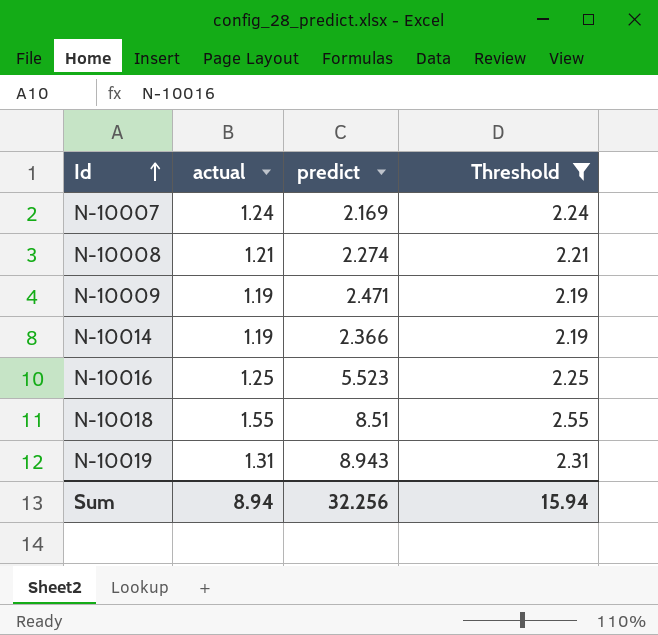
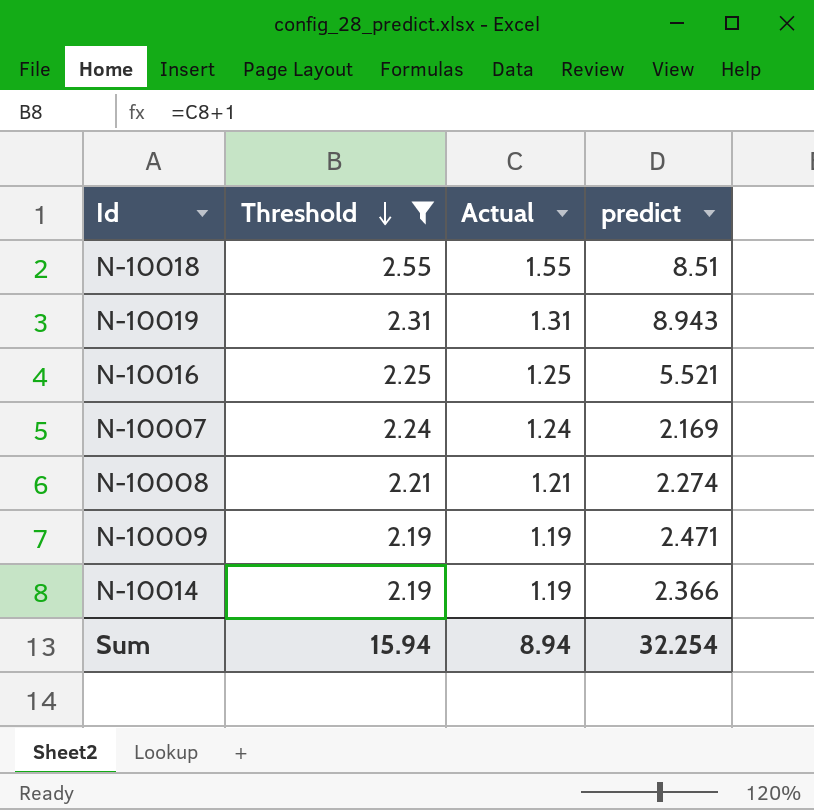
row order: Id ascending -> Threshold descending
column Threshold | position: 4 -> 2
column name: actual -> Actual
N-10016 | predict: 5.523 -> 5.521
Sum | predict: 32.256 -> 32.254

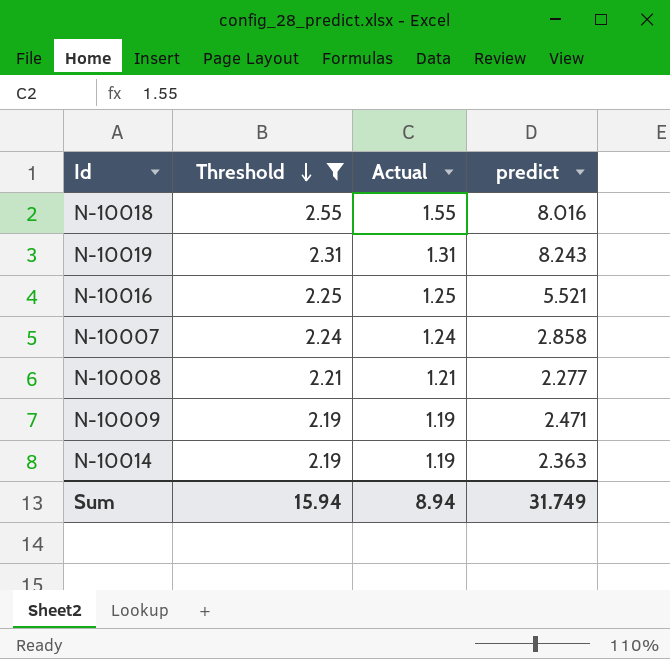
N-10018 | predict: 8.51 -> 8.016
N-10019 | predict: 8.943 -> 8.243
N-10007 | predict: 2.169 -> 2.858
N-10008 | predict: 2.274 -> 2.277
N-10014 | predict: 2.366 -> 2.363
Sum | predict: 32.254 -> 31.749

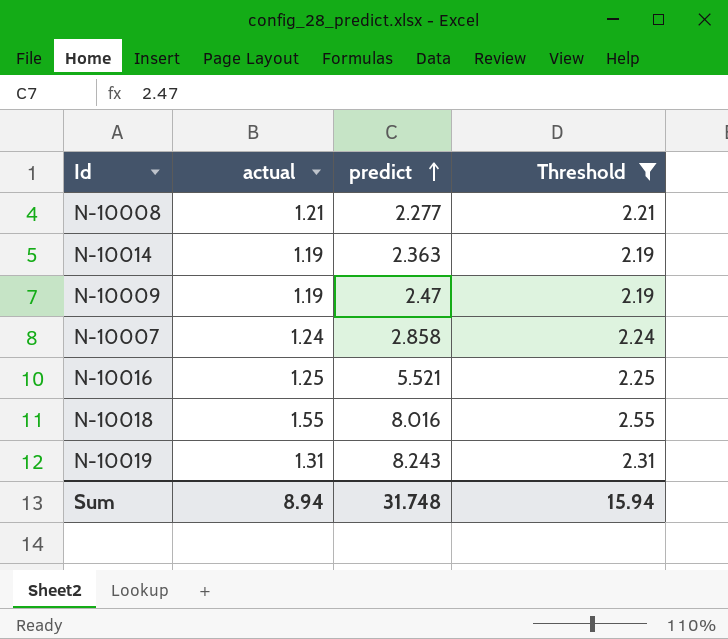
row order: Threshold descending -> predict ascending
column name: Actual -> actual
column Threshold | position: 2 -> 4
N-10009 | predict: 2.471 -> 2.47
Sum | predict: 31.749 -> 31.748

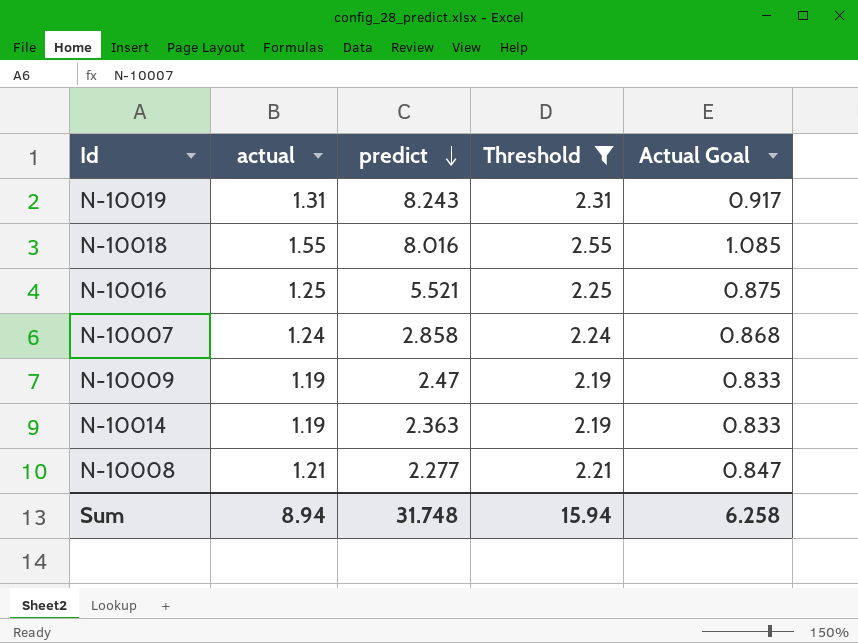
row order: predict ascending -> predict descending
column Actual Goal | formula: none -> [actual] * 0.7

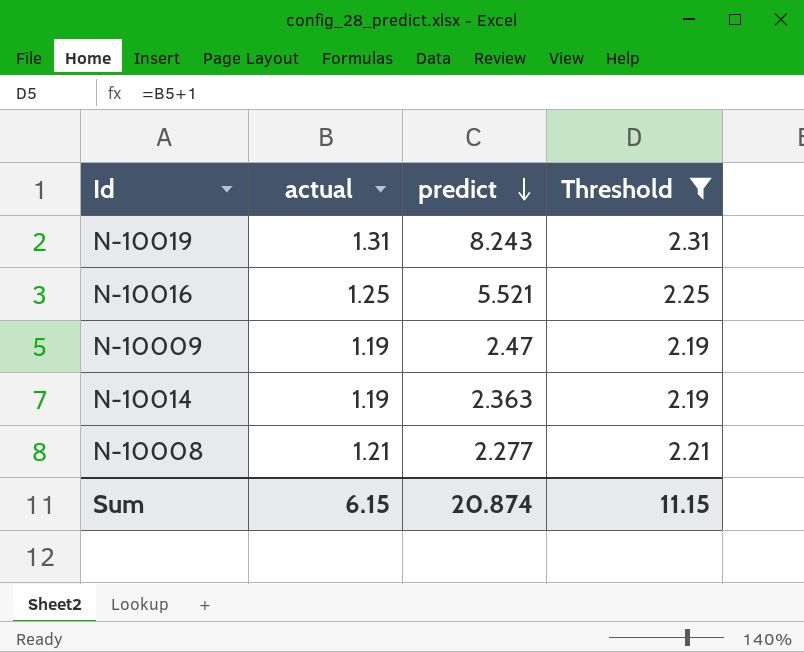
column Actual Goal | formula: [actual] * 0.7 -> none
row N-10018: 1.55 | 8.016 | 2.55 | 1.085 -> none
row N-10007: 1.24 | 2.858 | 2.24 | 0.868 -> none
Sum | actual: 8.94 -> 6.15
Sum | predict: 31.748 -> 20.874
Sum | Threshold: 15.94 -> 11.15

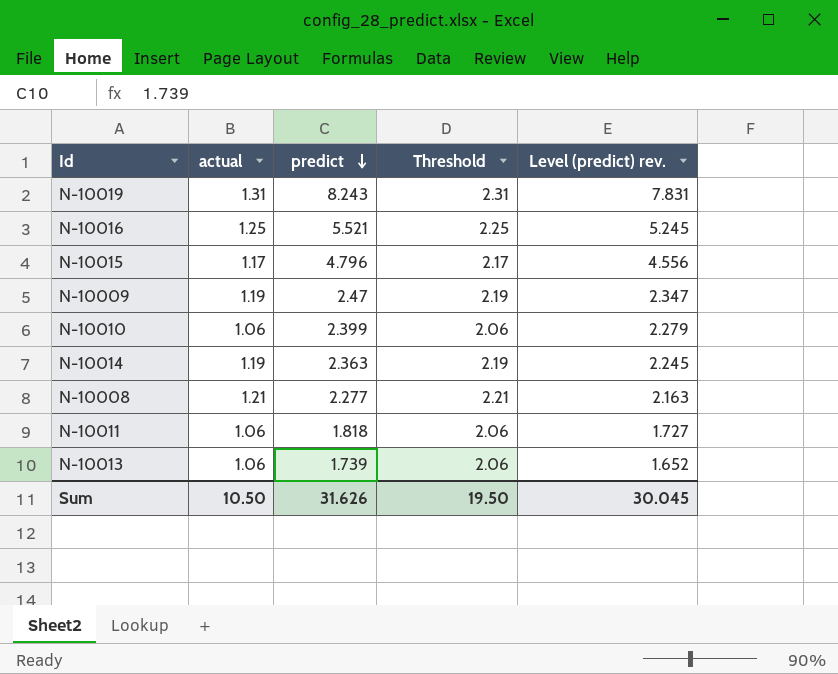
filter: Threshold >= 2.19 -> none
column Level (predict) rev. | formula: none -> [predict] * 0.95
Sum | actual: 6.15 -> 10.50
Sum | predict: 20.874 -> 31.626
Sum | Threshold: 11.15 -> 19.50

